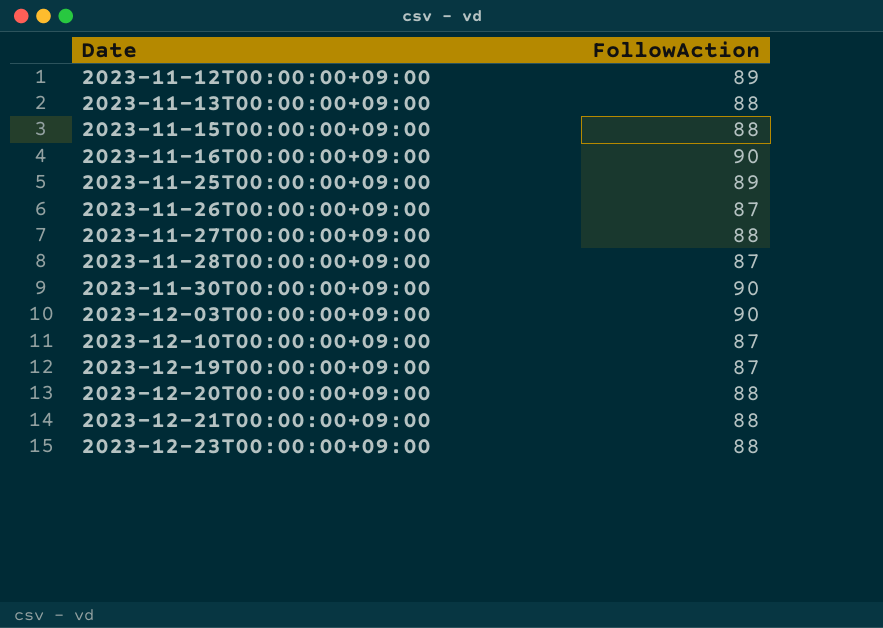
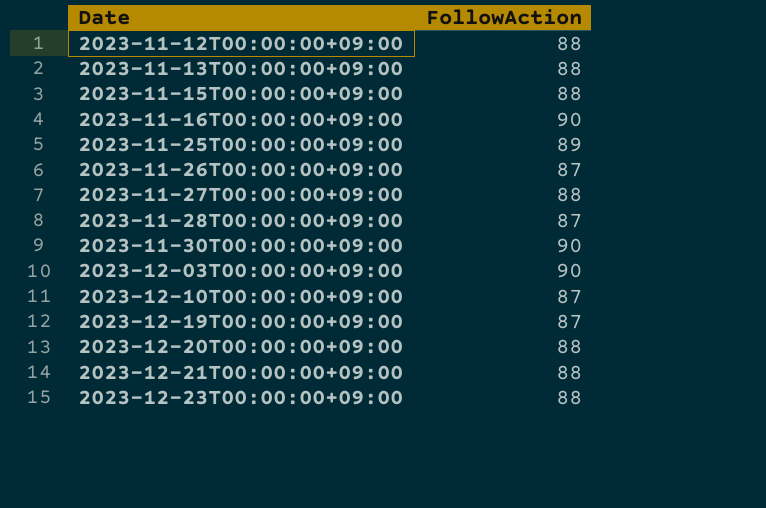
2023-11-12T00:00:00+09:00 | FollowAction: 89 -> 88

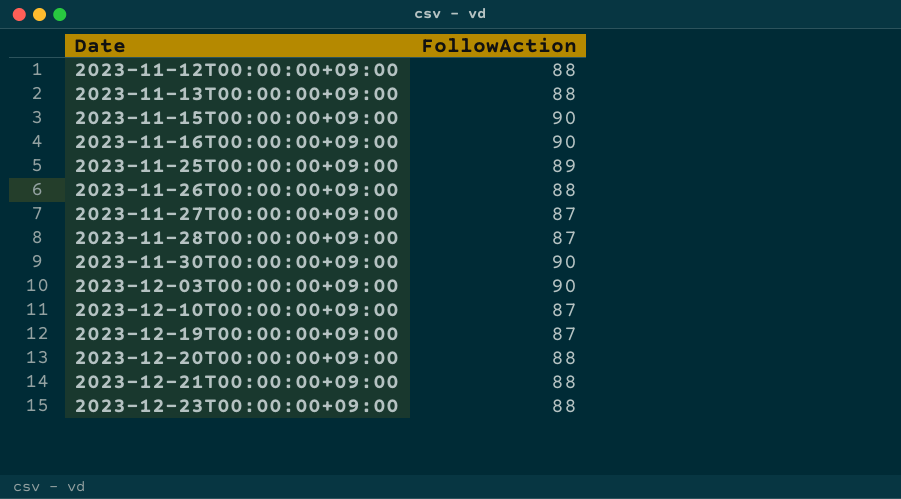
2023-11-15T00:00:00+09:00 | FollowAction: 88 -> 90
2023-11-26T00:00:00+09:00 | FollowAction: 87 -> 88
2023-11-27T00:00:00+09:00 | FollowAction: 88 -> 87

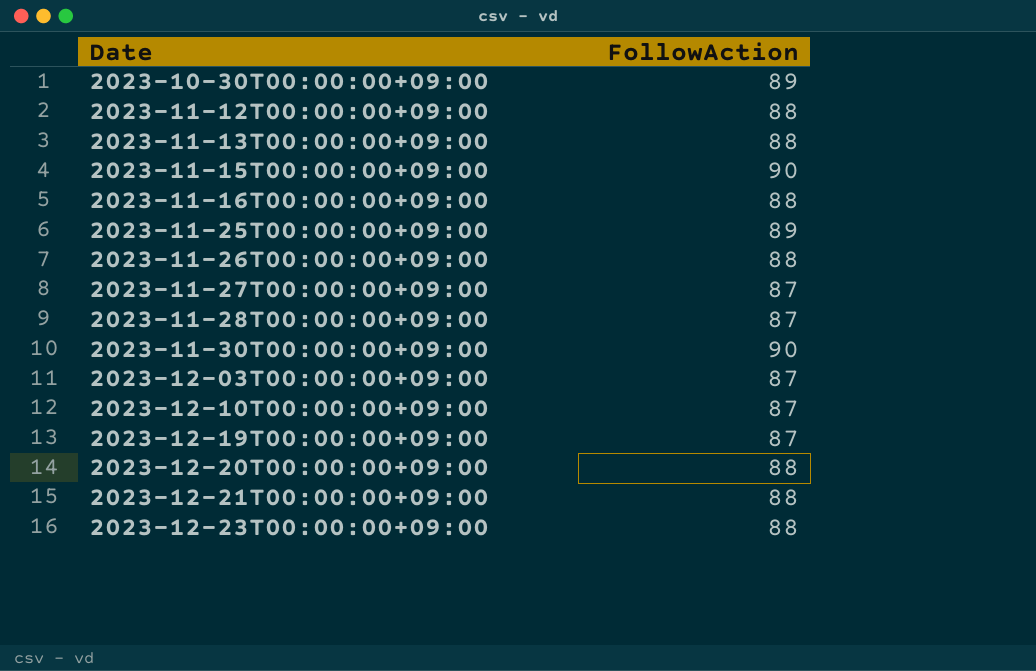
row 2023-10-30T00:00:00+09:00: none -> 89
2023-11-16T00:00:00+09:00 | FollowAction: 90 -> 88
2023-12-03T00:00:00+09:00 | FollowAction: 90 -> 87

